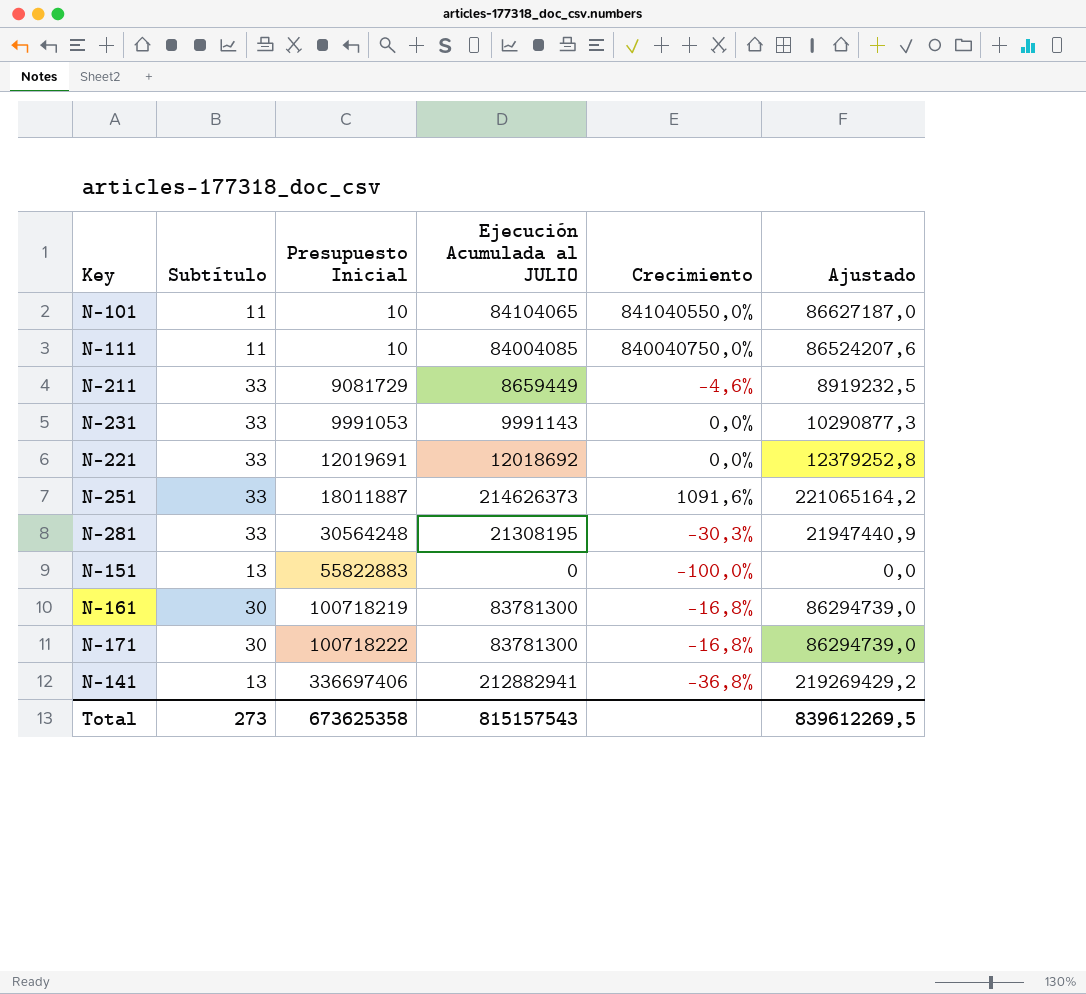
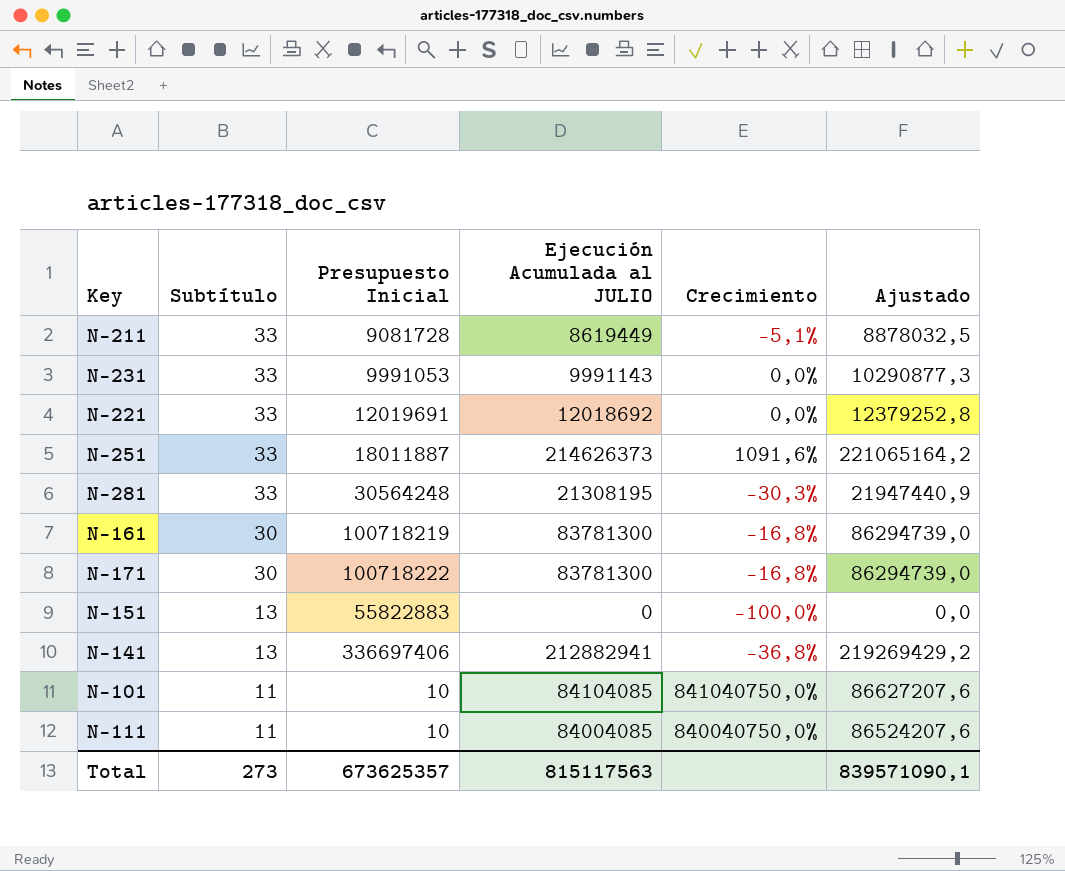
row order: Presupuesto Inicial ascending -> Subtítulo descending
N-211 | Presupuesto Inicial: 9081729 -> 9081728
N-211 | Ejecución Acumulada al JULIO: 8659449 -> 8619449
N-211 | Crecimiento: -4,6% -> -5,1%
N-211 | Ajustado: 8919232,5 -> 8878032,5
N-101 | Ejecución Acumulada al JULIO: 84104065 -> 84104085
N-101 | Crecimiento: 841040550,0% -> 841040750,0%
N-101 | Ajustado: 86627187,0 -> 86627207,6
Total | Presupuesto Inicial: 673625358 -> 673625357
Total | Ejecución Acumulada al JULIO: 815157543 -> 815117563
Total | Ajustado: 839612269,5 -> 839571090,1

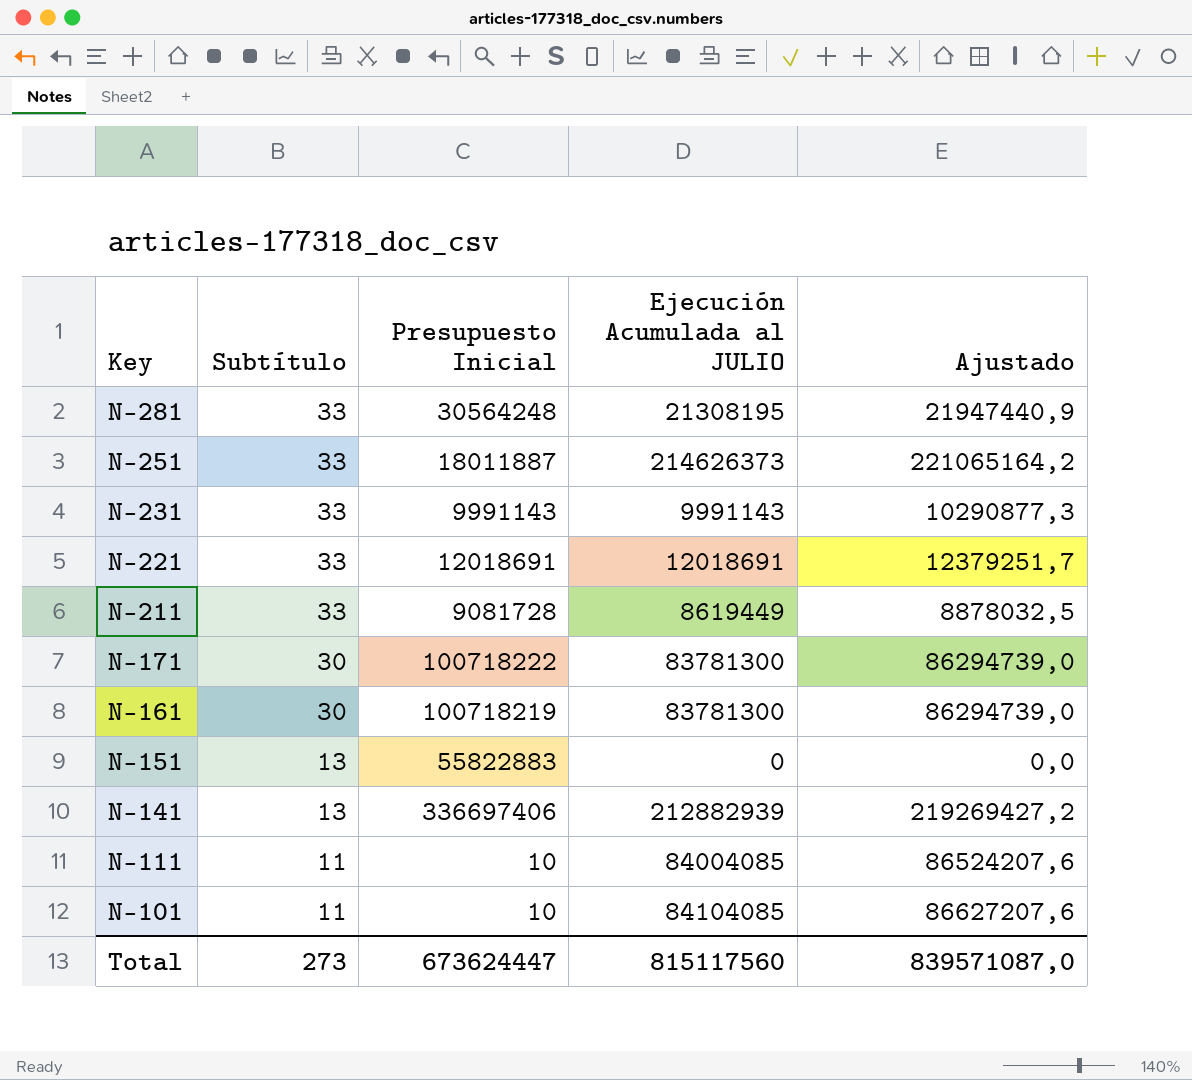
row order: Subtítulo descending -> Key descending
column Crecimiento | formula: ([Ejecución Acumulada al JULIO] - [Presupuesto Inicial]) / [Presupuesto Inicial] -> none
N-231 | Presupuesto Inicial: 9991053 -> 9991143
N-221 | Presupuesto Inicial: 12019691 -> 12018691
N-221 | Ejecución Acumulada al JULIO: 12018692 -> 12018691
N-221 | Ajustado: 12379252,8 -> 12379251,7
N-141 | Ejecución Acumulada al JULIO: 212882941 -> 212882939
N-141 | Ajustado: 219269429,2 -> 219269427,2
Total | Presupuesto Inicial: 673625357 -> 673624447
Total | Ejecución Acumulada al JULIO: 815117563 -> 815117560
Total | Ajustado: 839571090,1 -> 839571087,0

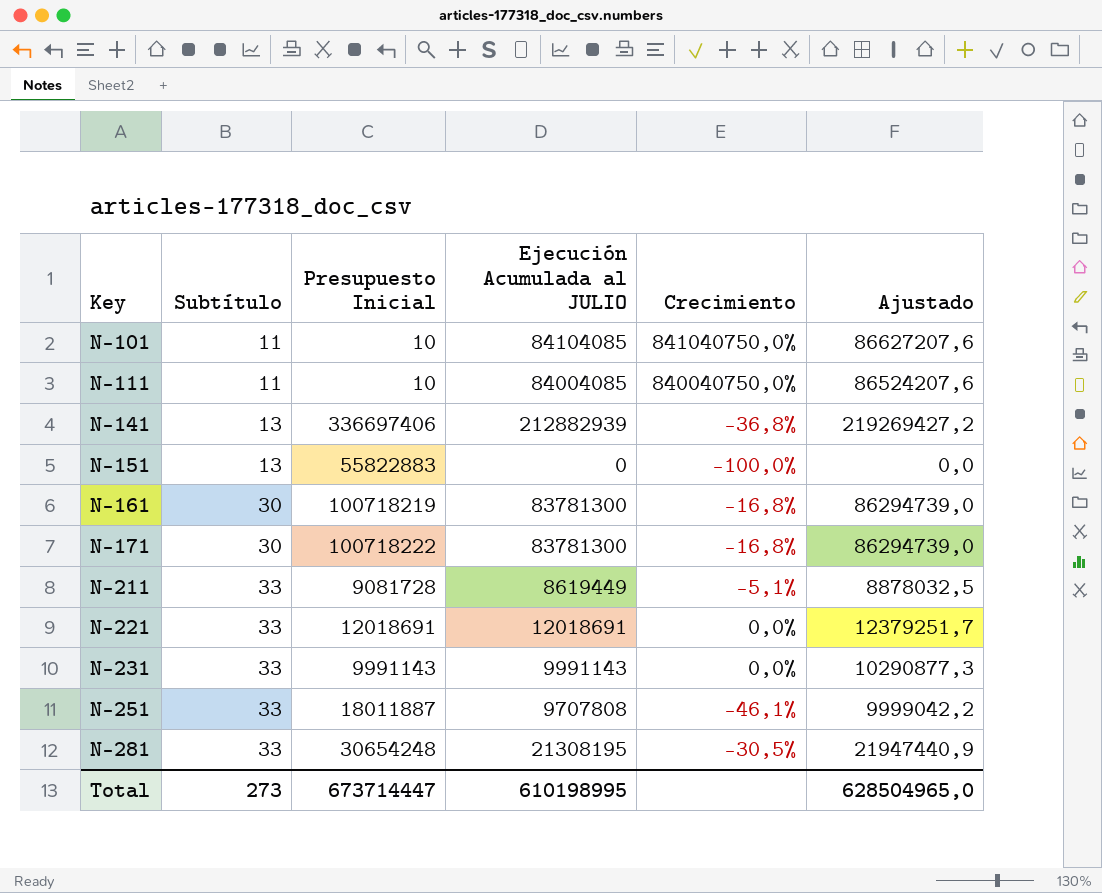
row order: Key descending -> Key ascending
column Crecimiento | formula: none -> ([Ejecución Acumulada al JULIO] - [Presupuesto Inicial]) / [Presupuesto Inicial]
N-251 | Ejecución Acumulada al JULIO: 214626373 -> 9707808
N-251 | Ajustado: 221065164,2 -> 9999042,2
N-281 | Presupuesto Inicial: 30564248 -> 30654248
Total | Presupuesto Inicial: 673624447 -> 673714447
Total | Ejecución Acumulada al JULIO: 815117560 -> 610198995
Total | Ajustado: 839571087,0 -> 628504965,0

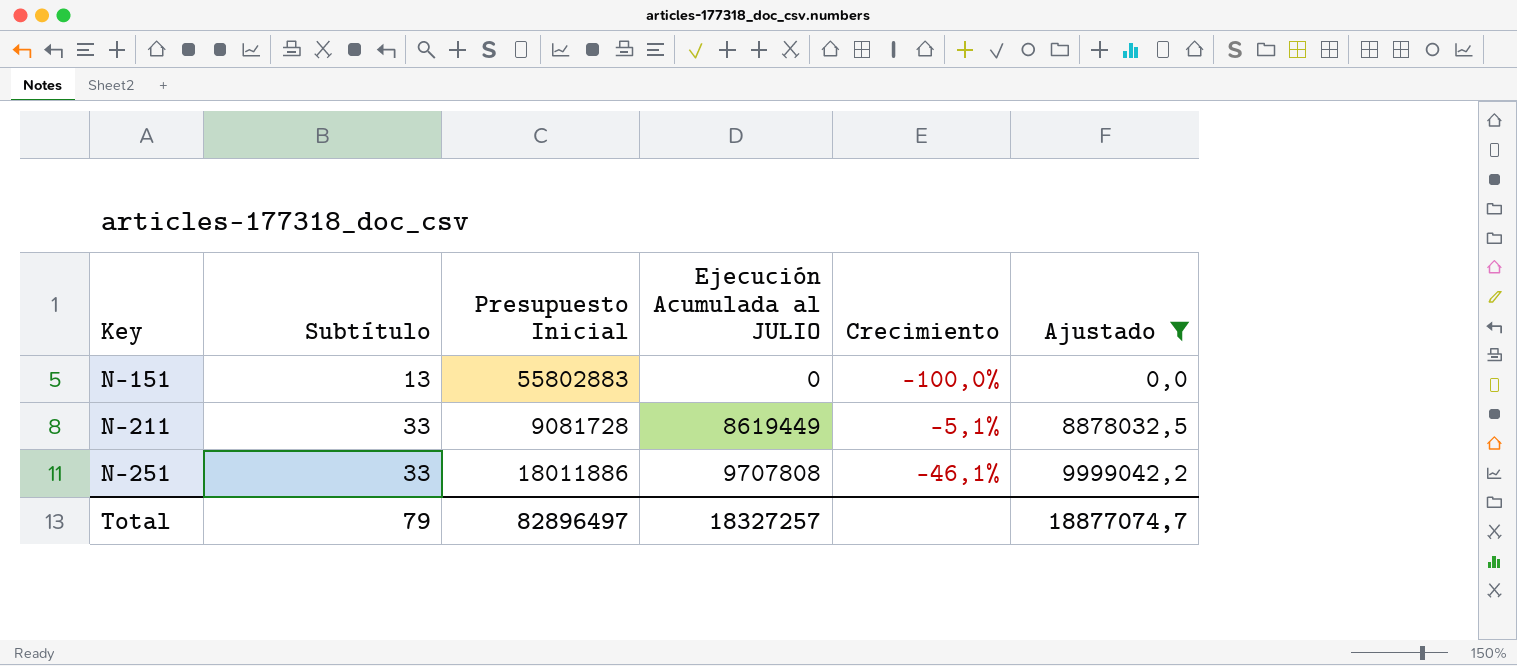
filter: none -> Ajustado <= 9999042,2
N-151 | Presupuesto Inicial: 55822883 -> 55802883
N-251 | Presupuesto Inicial: 18011887 -> 18011886
Total | Subtítulo: 273 -> 79
Total | Presupuesto Inicial: 673714447 -> 82896497
Total | Ejecución Acumulada al JULIO: 610198995 -> 18327257
Total | Ajustado: 628504965,0 -> 18877074,7

